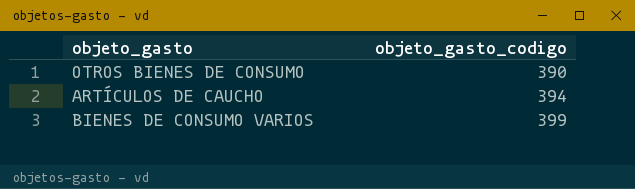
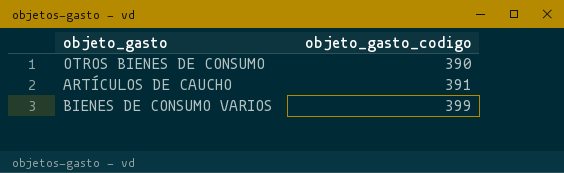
ARTÍCULOS DE CAUCHO | objeto_gasto_codigo: 394 -> 391

